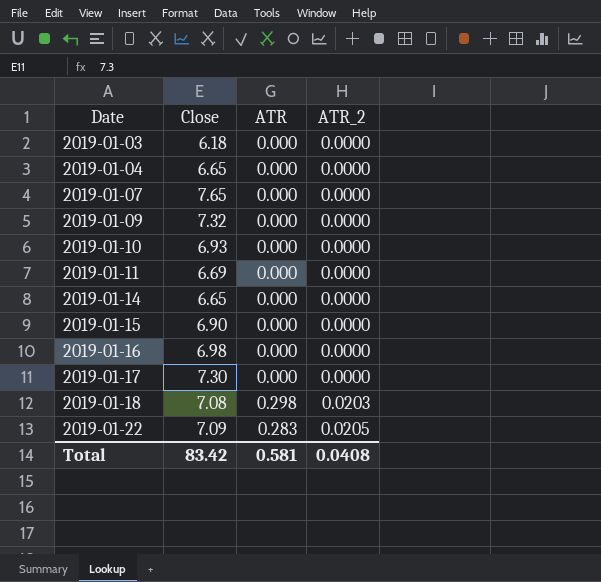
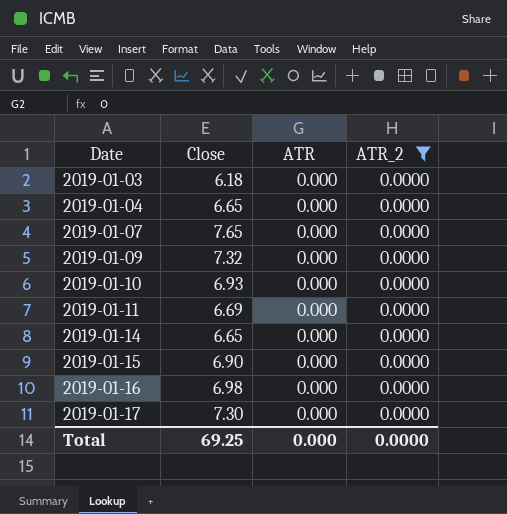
filter: none -> ATR_2 = 0.0000
Total | Close: 83.42 -> 69.25
Total | ATR: 0.581 -> 0.000
Total | ATR_2: 0.0408 -> 0.0000

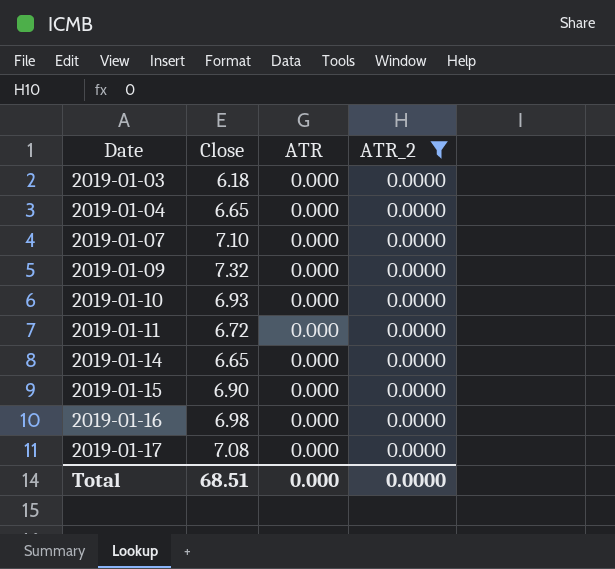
2019-01-07 | Close: 7.65 -> 7.10
2019-01-11 | Close: 6.69 -> 6.72
2019-01-17 | Close: 7.30 -> 7.08
Total | Close: 69.25 -> 68.51

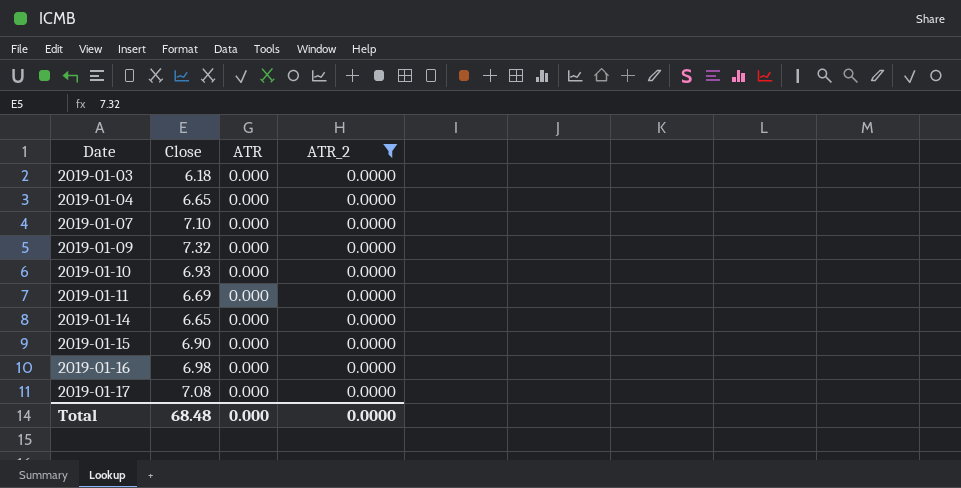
2019-01-11 | Close: 6.72 -> 6.69
Total | Close: 68.51 -> 68.48

